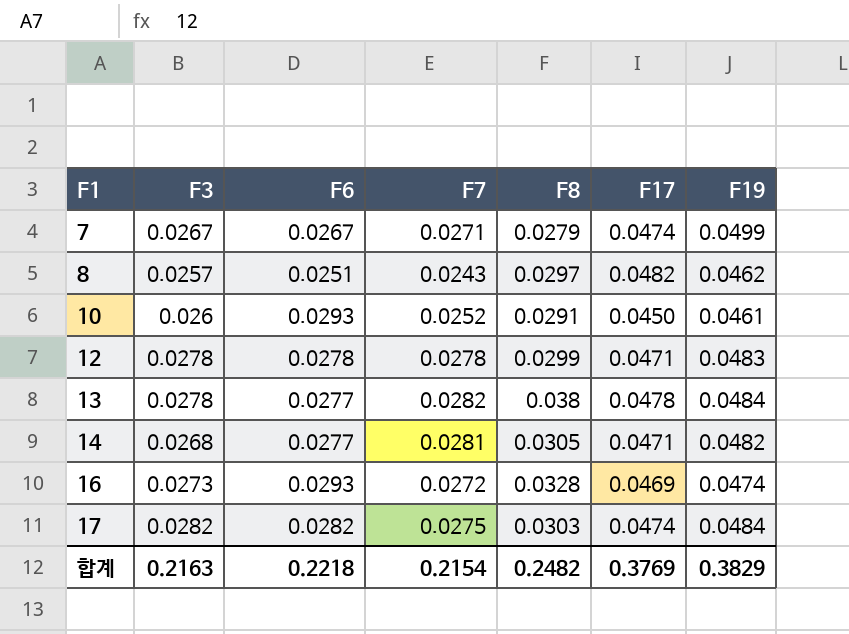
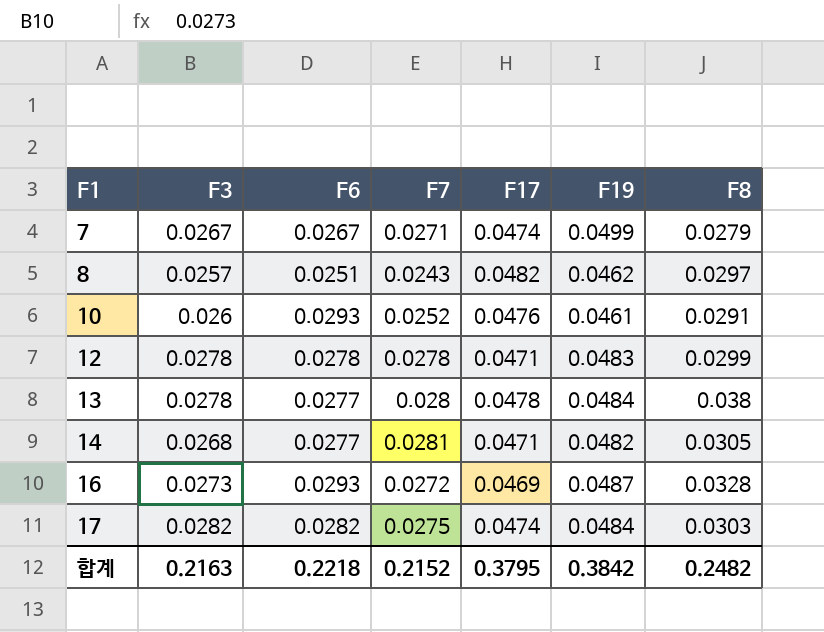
column F8 | position: 5 -> 7
10 | F17: 0.0450 -> 0.0476
13 | F7: 0.0282 -> 0.028
16 | F19: 0.0474 -> 0.0487
합계 | F7: 0.2154 -> 0.2152
합계 | F17: 0.3769 -> 0.3795
합계 | F19: 0.3829 -> 0.3842

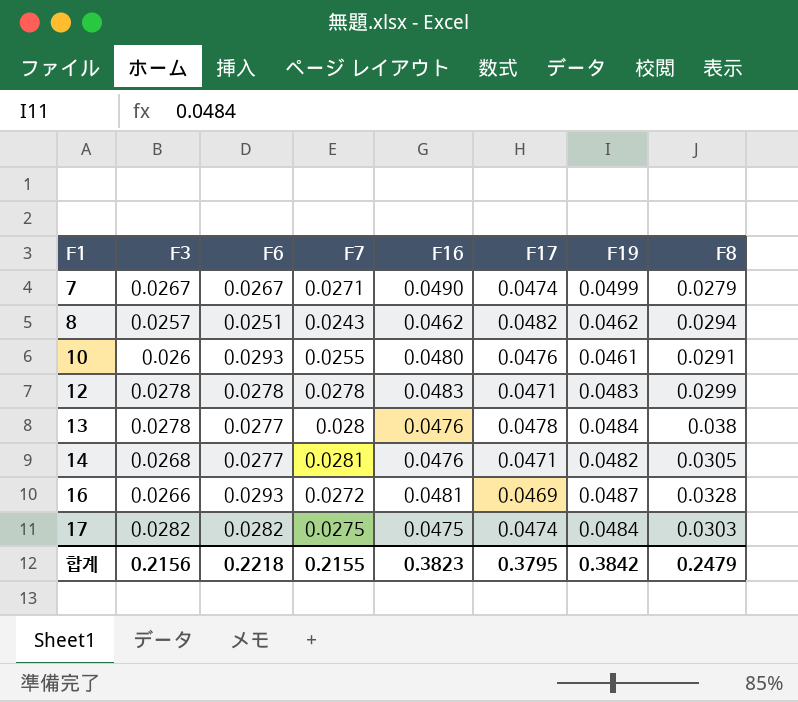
column F16 | position: none -> 5
8 | F8: 0.0297 -> 0.0294
10 | F7: 0.0252 -> 0.0255
16 | F3: 0.0273 -> 0.0266
합계 | F3: 0.2163 -> 0.2156
합계 | F7: 0.2152 -> 0.2155
합계 | F8: 0.2482 -> 0.2479

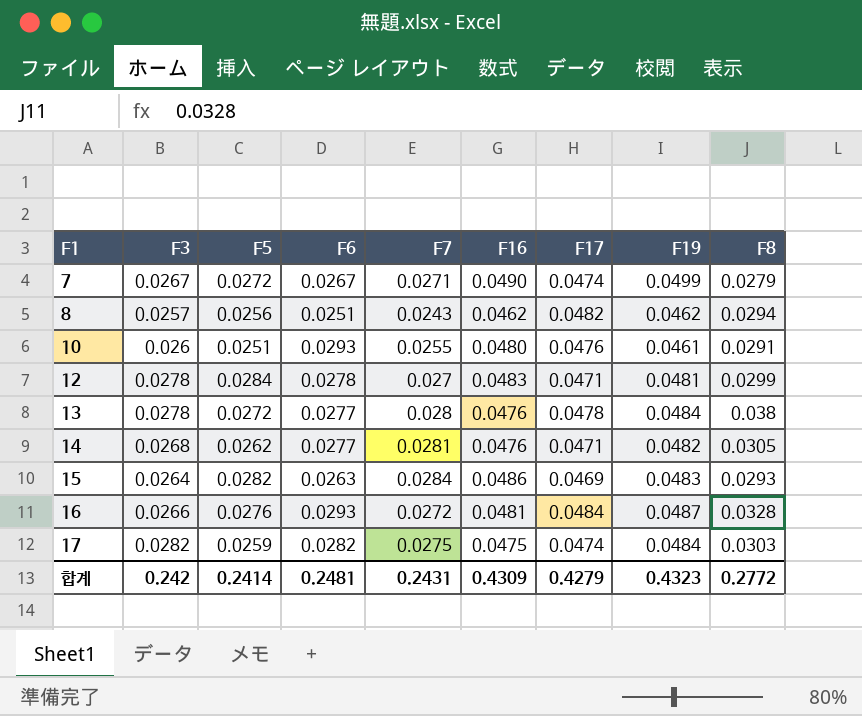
column F5 | position: none -> 3
12 | F7: 0.0278 -> 0.027
12 | F19: 0.0483 -> 0.0481
row 15: none -> 0.0264 | 0.0282 | 0.0263 | 0.0284 | 0.0486 | 0.0469 | 0.0483 | 0.0293
16 | F17: 0.0469 -> 0.0484
합계 | F3: 0.2156 -> 0.242
합계 | F6: 0.2218 -> 0.2481
합계 | F7: 0.2155 -> 0.2431
합계 | F16: 0.3823 -> 0.4309
합계 | F17: 0.3795 -> 0.4279
합계 | F19: 0.3842 -> 0.4323
합계 | F8: 0.2479 -> 0.2772

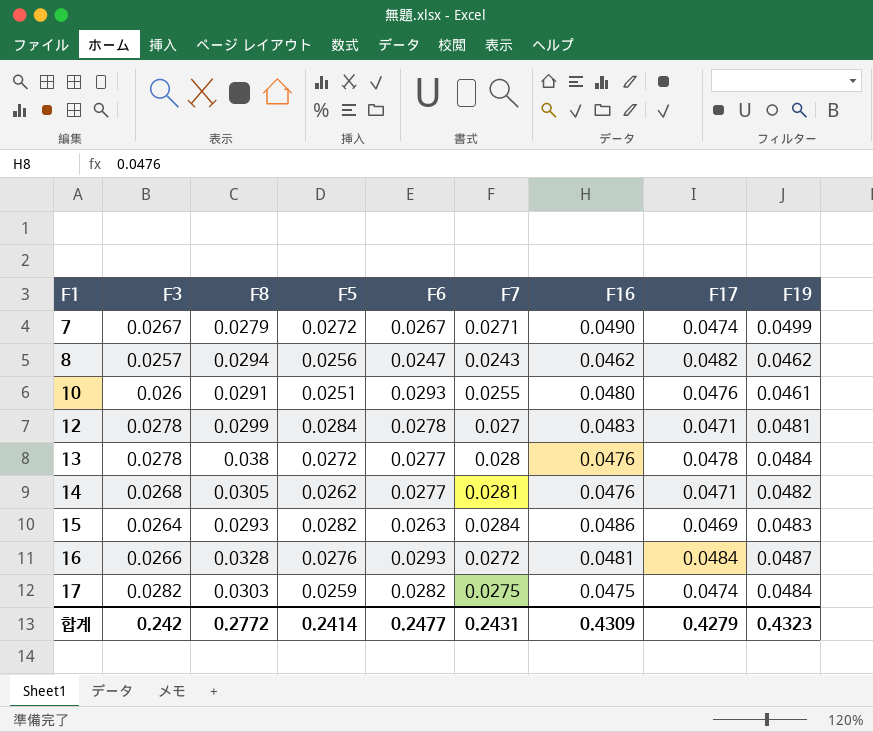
column F8 | position: 9 -> 3
8 | F6: 0.0251 -> 0.0247
합계 | F6: 0.2481 -> 0.2477

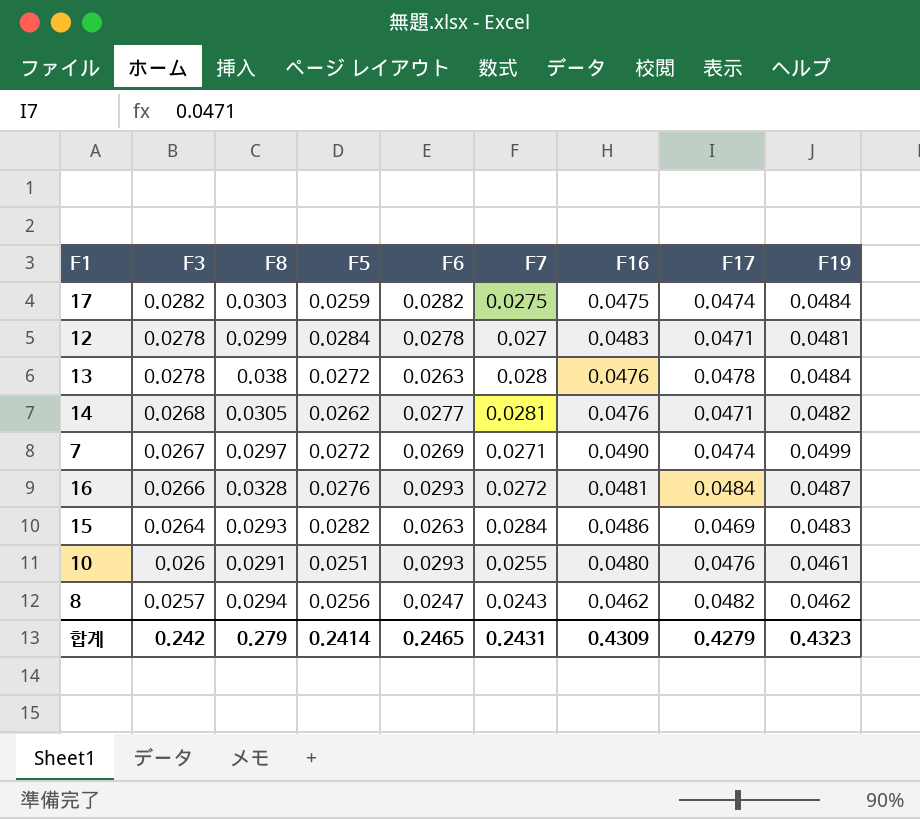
row order: F1 ascending -> F3 descending
13 | F6: 0.0277 -> 0.0263
7 | F8: 0.0279 -> 0.0297
7 | F6: 0.0267 -> 0.0269
합계 | F8: 0.2772 -> 0.279
합계 | F6: 0.2477 -> 0.2465

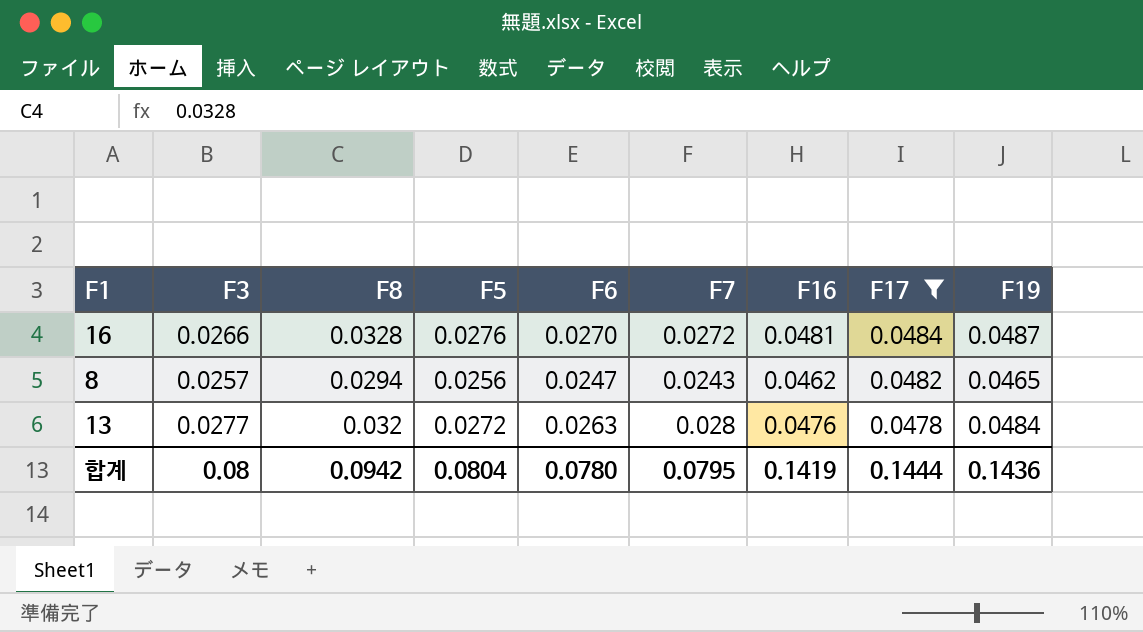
filter: none -> F17 >= 0.0478
row order: F3 descending -> F17 descending
16 | F6: 0.0293 -> 0.0270
8 | F19: 0.0462 -> 0.0465
13 | F3: 0.0278 -> 0.0277
13 | F8: 0.038 -> 0.032
합계 | F3: 0.242 -> 0.08
합계 | F8: 0.279 -> 0.0942
합계 | F5: 0.2414 -> 0.0804
합계 | F6: 0.2465 -> 0.0780
합계 | F7: 0.2431 -> 0.0795
합계 | F16: 0.4309 -> 0.1419
합계 | F17: 0.4279 -> 0.1444
합계 | F19: 0.4323 -> 0.1436

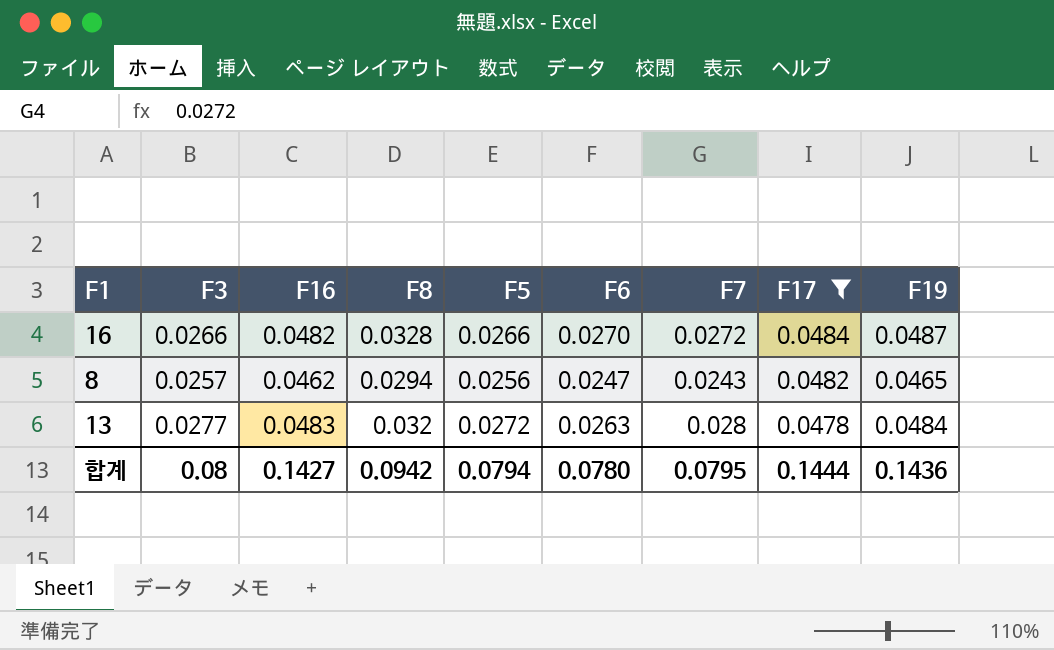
column F16 | position: 7 -> 3
16 | F16: 0.0481 -> 0.0482
16 | F5: 0.0276 -> 0.0266
13 | F16: 0.0476 -> 0.0483
합계 | F16: 0.1419 -> 0.1427
합계 | F5: 0.0804 -> 0.0794

